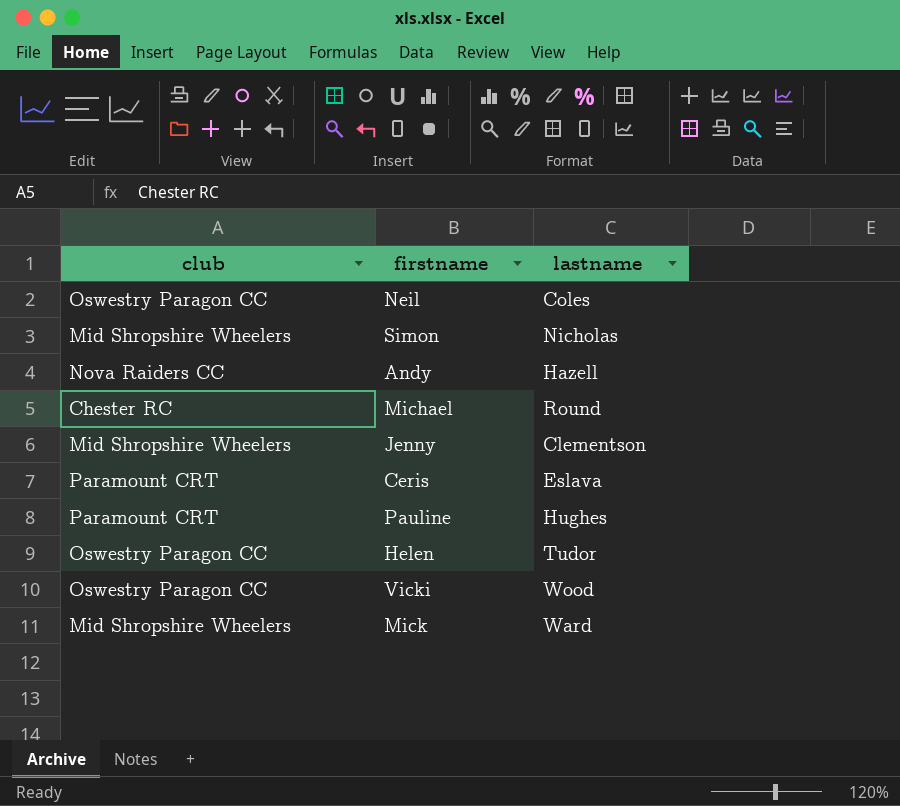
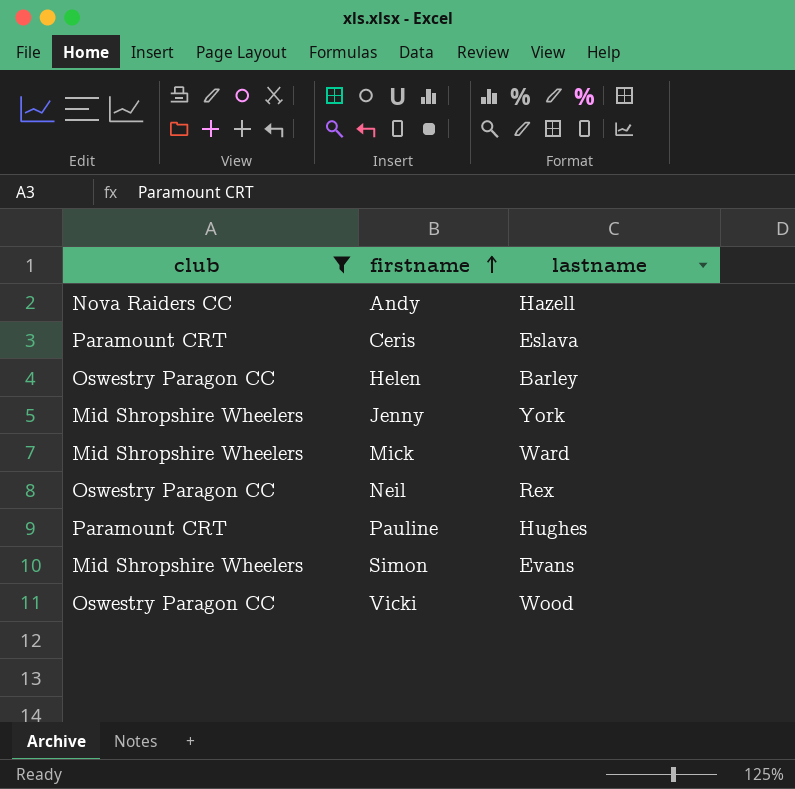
filter: none -> club != Chester RC
row order: none -> firstname ascending
Helen | lastname: Tudor -> Barley
Jenny | lastname: Clementson -> York
Neil | lastname: Coles -> Rex
Simon | lastname: Nicholas -> Evans

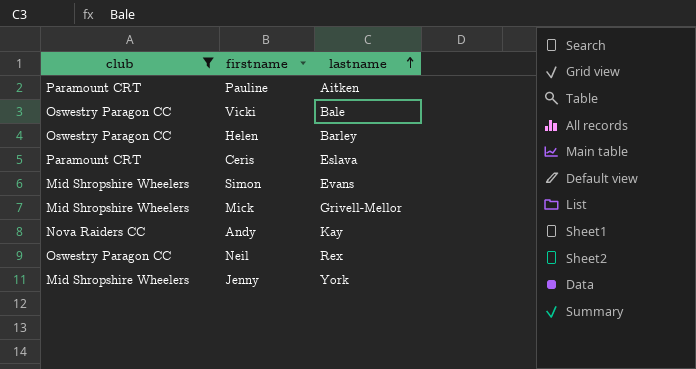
row order: firstname ascending -> lastname ascending
Pauline | lastname: Hughes -> Aitken
Vicki | lastname: Wood -> Bale
Mick | lastname: Ward -> Grivell-Mellor
Andy | lastname: Hazell -> Kay

